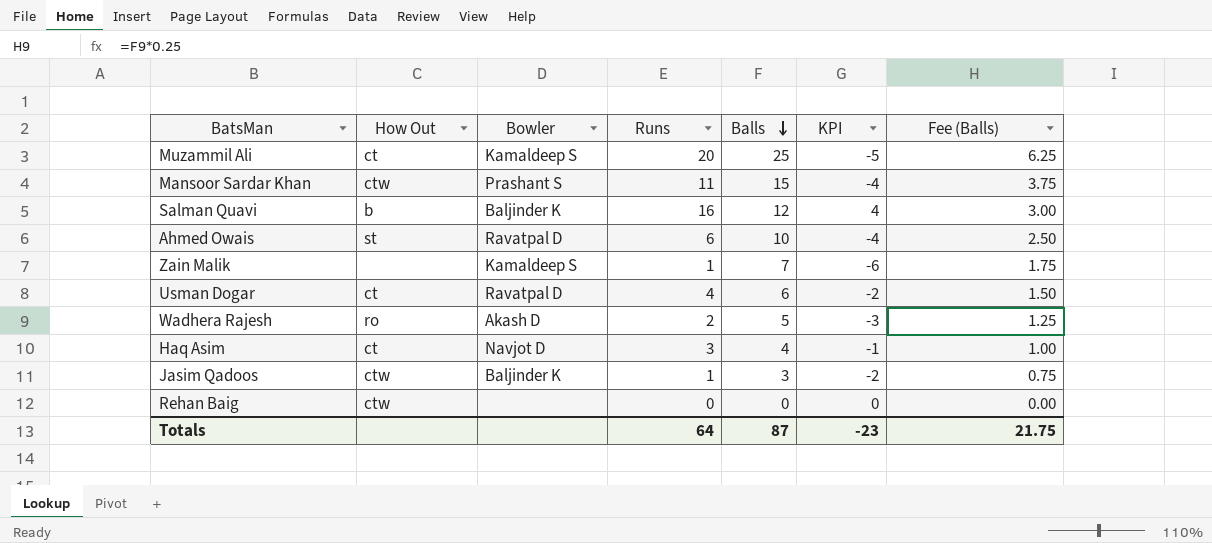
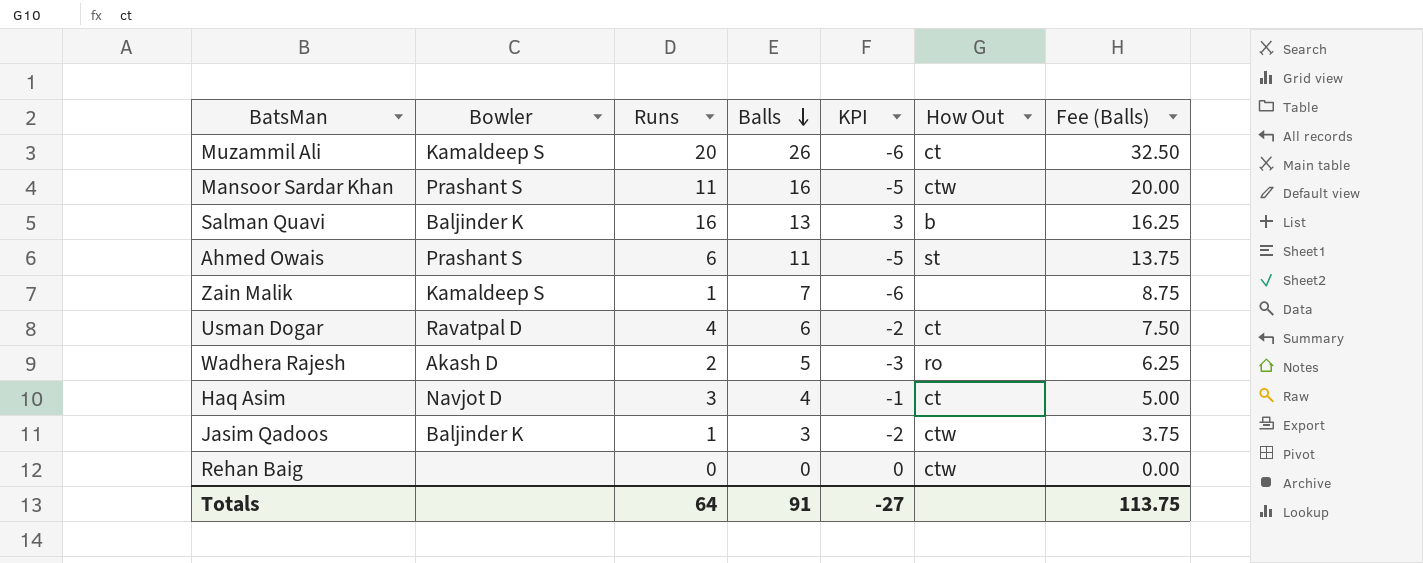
column How Out | position: 2 -> 6
column Fee (Balls) | formula: [Balls] * 0.25 -> [Balls] * 1.25
Muzammil Ali | Balls: 25 -> 26
Muzammil Ali | KPI: -5 -> -6
Mansoor Sardar Khan | Balls: 15 -> 16
Mansoor Sardar Khan | KPI: -4 -> -5
Salman Quavi | Balls: 12 -> 13
Salman Quavi | KPI: 4 -> 3
Ahmed Owais | Bowler: Ravatpal D -> Prashant S
Ahmed Owais | Balls: 10 -> 11
Ahmed Owais | KPI: -4 -> -5
Totals | Balls: 87 -> 91
Totals | KPI: -23 -> -27
Totals | Fee (Balls): 21.75 -> 113.75

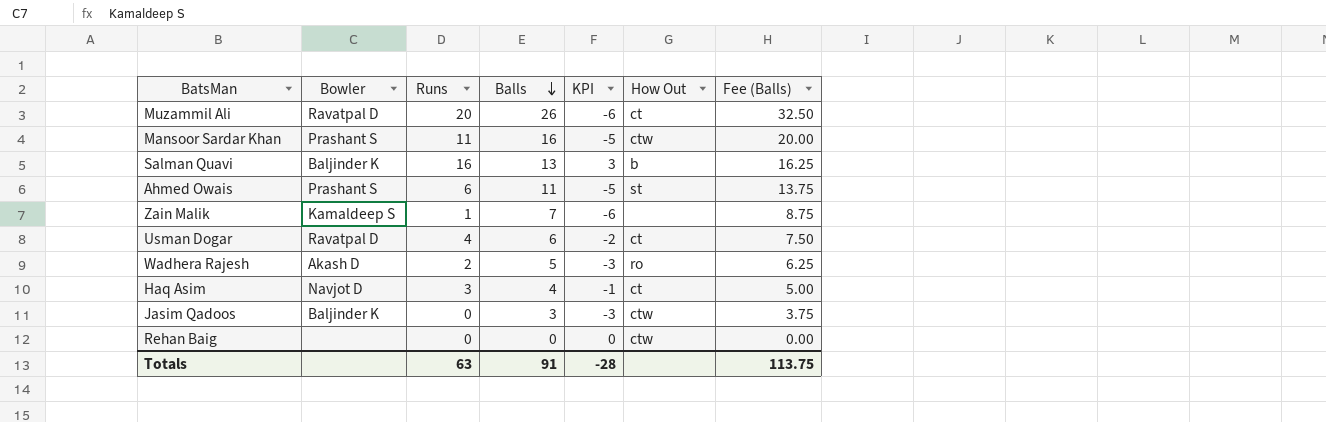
Muzammil Ali | Bowler: Kamaldeep S -> Ravatpal D
Jasim Qadoos | Runs: 1 -> 0
Jasim Qadoos | KPI: -2 -> -3
Totals | Runs: 64 -> 63
Totals | KPI: -27 -> -28

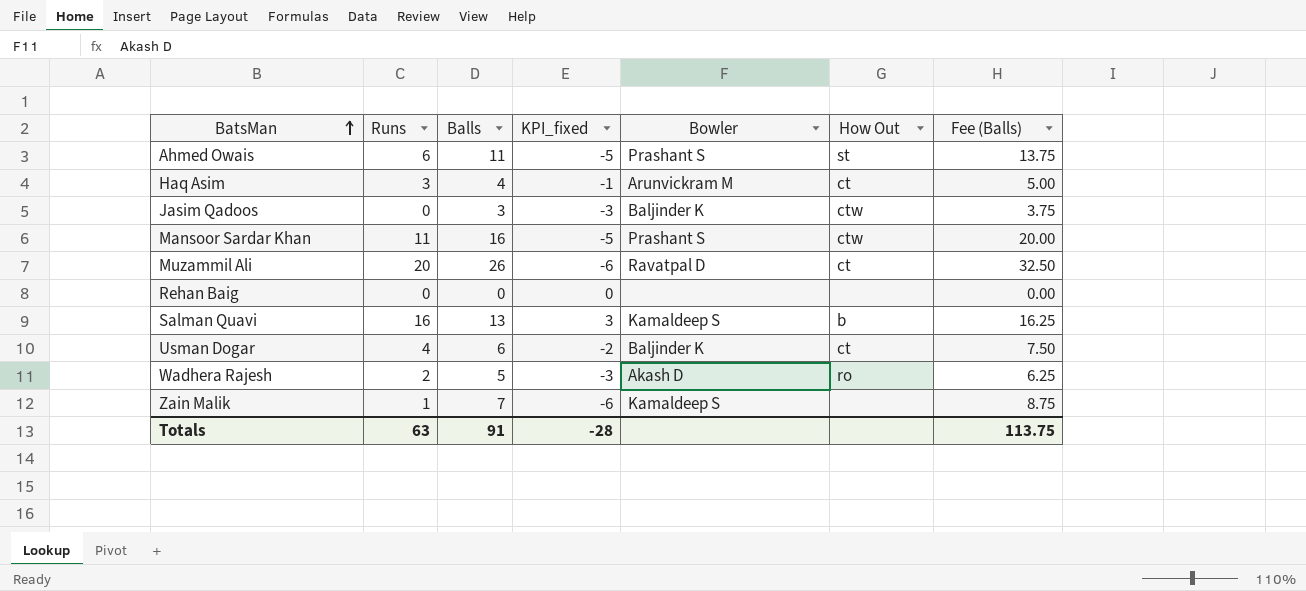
row order: Balls descending -> BatsMan ascending
column name: KPI -> KPI_fixed
column Bowler | position: 2 -> 5
Haq Asim | Bowler: Navjot D -> Arunvickram M
Rehan Baig | How Out: ctw -> none
Salman Quavi | Bowler: Baljinder K -> Kamaldeep S
Usman Dogar | Bowler: Ravatpal D -> Baljinder K

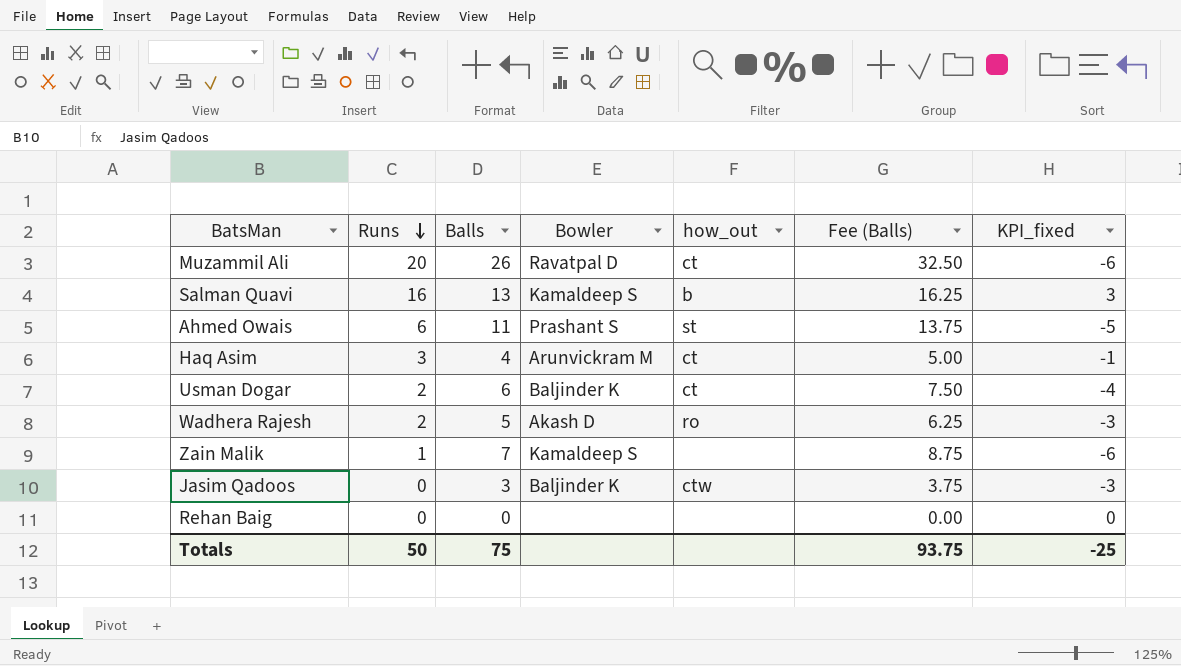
row order: BatsMan ascending -> Runs descending
column name: How Out -> how_out
column KPI_fixed | position: 4 -> 7
row Mansoor Sardar Khan: 11 | 16 | -5 | Prashant S | ctw | 20.00 -> none
Usman Dogar | Runs: 4 -> 2
Usman Dogar | KPI_fixed: -2 -> -4
Totals | Runs: 63 -> 50
Totals | Balls: 91 -> 75
Totals | Fee (Balls): 113.75 -> 93.75
Totals | KPI_fixed: -28 -> -25

